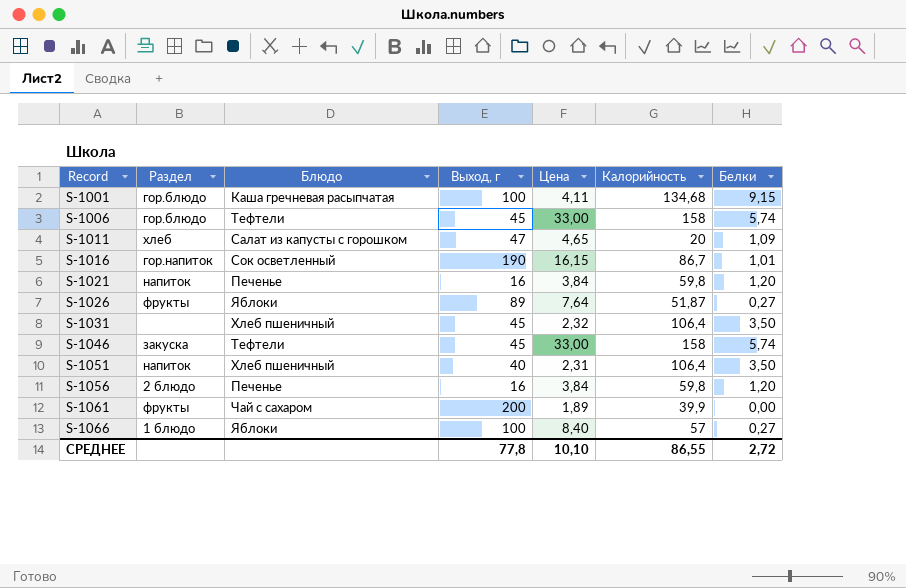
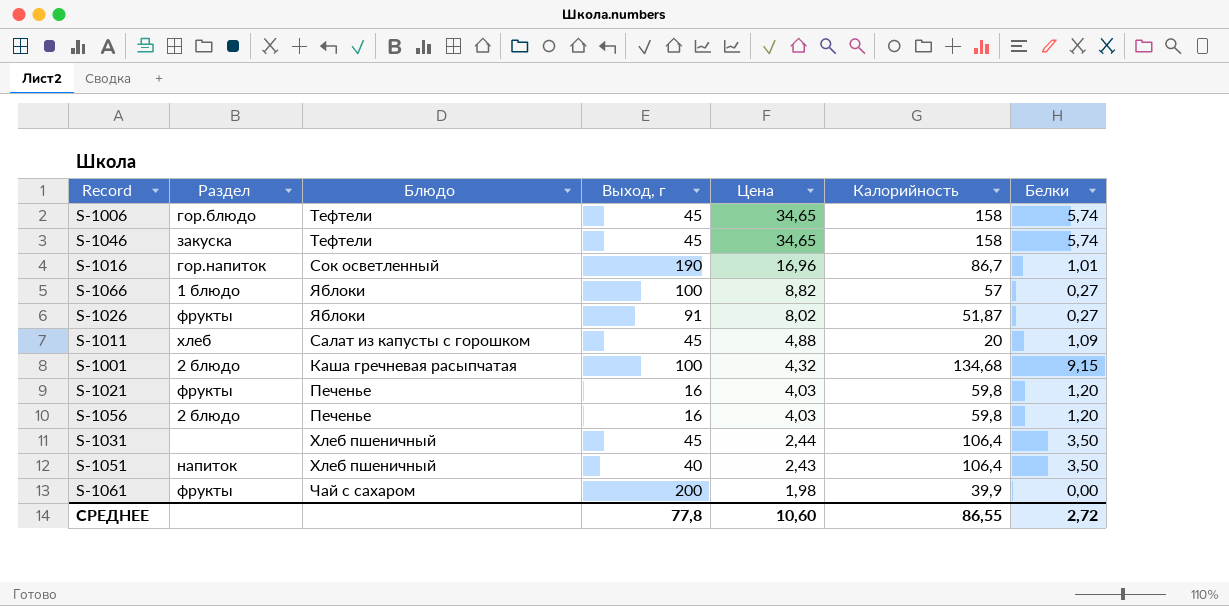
row order: Record ascending -> Цена descending
S-1006 | Цена: 33,00 -> 34,65
S-1046 | Цена: 33,00 -> 34,65
S-1016 | Цена: 16,15 -> 16,96
S-1066 | Цена: 8,40 -> 8,82
S-1026 | Выход, г: 89 -> 91
S-1026 | Цена: 7,64 -> 8,02
S-1011 | Выход, г: 47 -> 45
S-1011 | Цена: 4,65 -> 4,88
S-1001 | Раздел: гор.блюдо -> 2 блюдо
S-1001 | Цена: 4,11 -> 4,32
S-1021 | Раздел: напиток -> фрукты
S-1021 | Цена: 3,84 -> 4,03
S-1056 | Цена: 3,84 -> 4,03
S-1031 | Цена: 2,32 -> 2,44
S-1051 | Цена: 2,31 -> 2,43
S-1061 | Цена: 1,89 -> 1,98
СРЕДНЕЕ | Цена: 10,10 -> 10,60

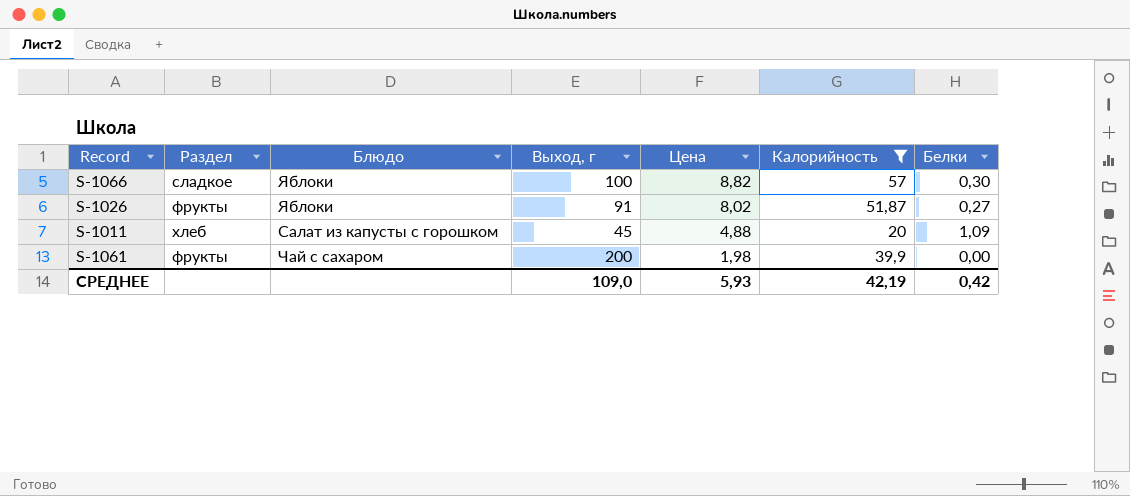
filter: none -> Калорийность <= 57
S-1066 | Раздел: 1 блюдо -> сладкое
S-1066 | Белки: 0,27 -> 0,30
СРЕДНЕЕ | Выход, г: 77,8 -> 109,0
СРЕДНЕЕ | Цена: 10,60 -> 5,93
СРЕДНЕЕ | Калорийность: 86,55 -> 42,19
СРЕДНЕЕ | Белки: 2,72 -> 0,42

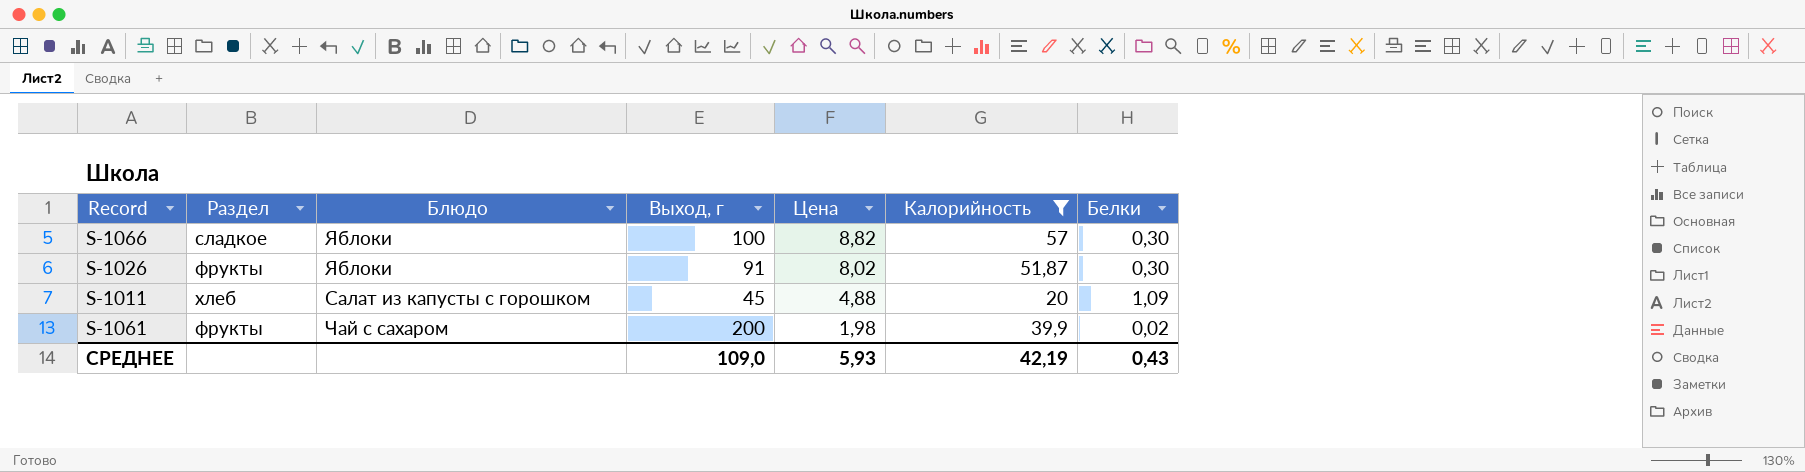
S-1026 | Белки: 0,27 -> 0,30
S-1061 | Белки: 0,00 -> 0,02
СРЕДНЕЕ | Белки: 0,42 -> 0,43

